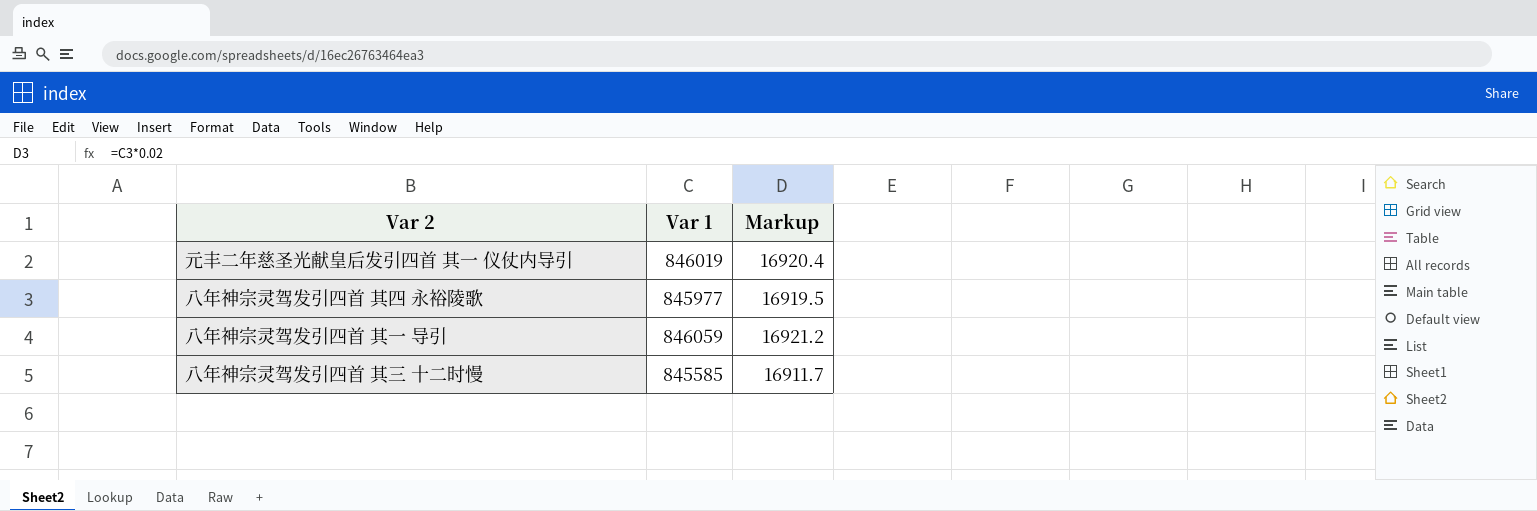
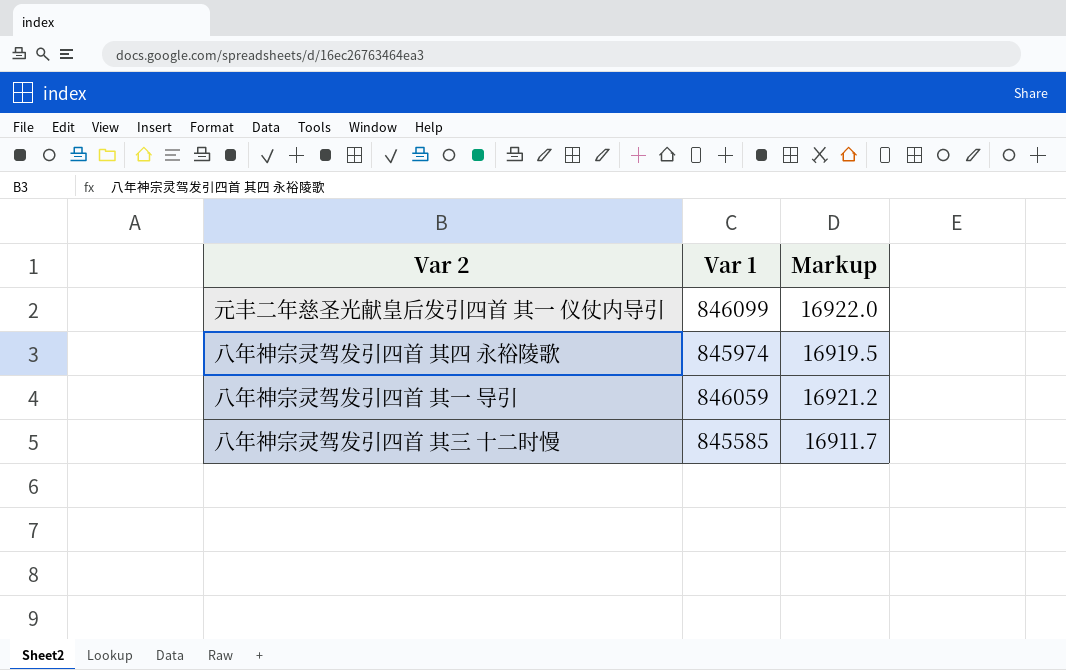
元丰二年慈圣光献皇后发引四首 其一 仪仗内导引 | Var 1: 846019 -> 846099
元丰二年慈圣光献皇后发引四首 其一 仪仗内导引 | Markup: 16920.4 -> 16922.0
八年神宗灵驾发引四首 其四 永裕陵歌 | Var 1: 845977 -> 845974

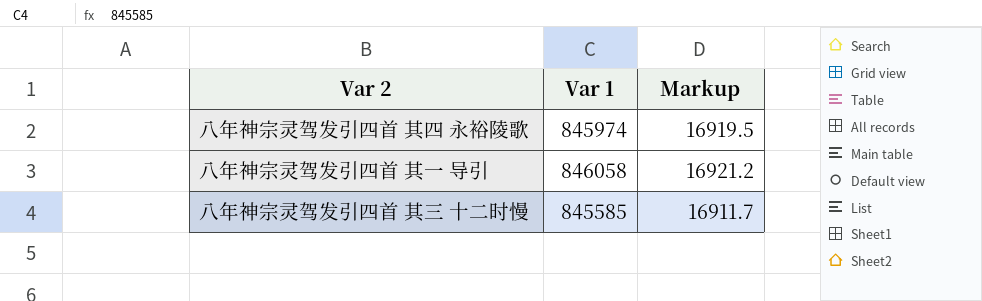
row 元丰二年慈圣光献皇后发引四首 其一 仪仗内导引: 846099 | 16922.0 -> none
八年神宗灵驾发引四首 其一 导引 | Var 1: 846059 -> 846058

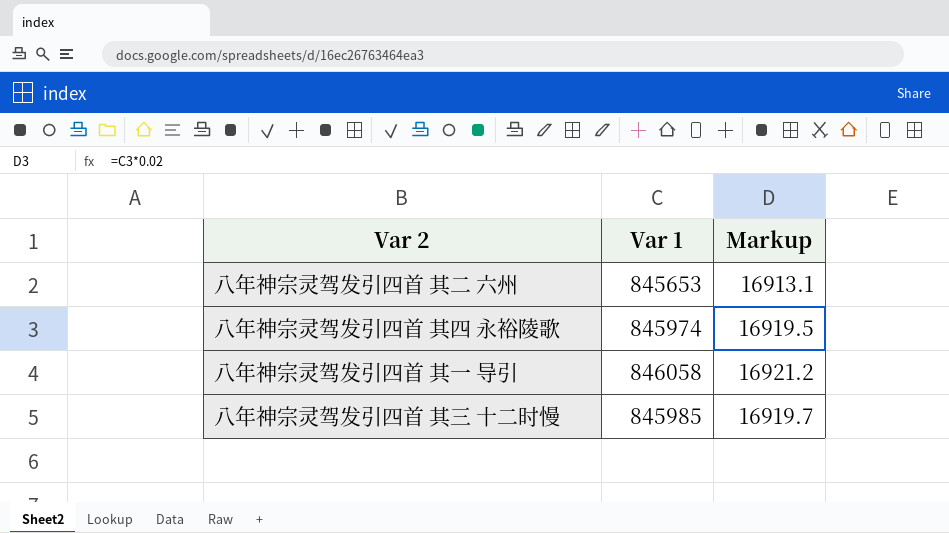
row 八年神宗灵驾发引四首 其二 六州: none -> 845653 | 16913.1
八年神宗灵驾发引四首 其三 十二时慢 | Var 1: 845585 -> 845985
八年神宗灵驾发引四首 其三 十二时慢 | Markup: 16911.7 -> 16919.7

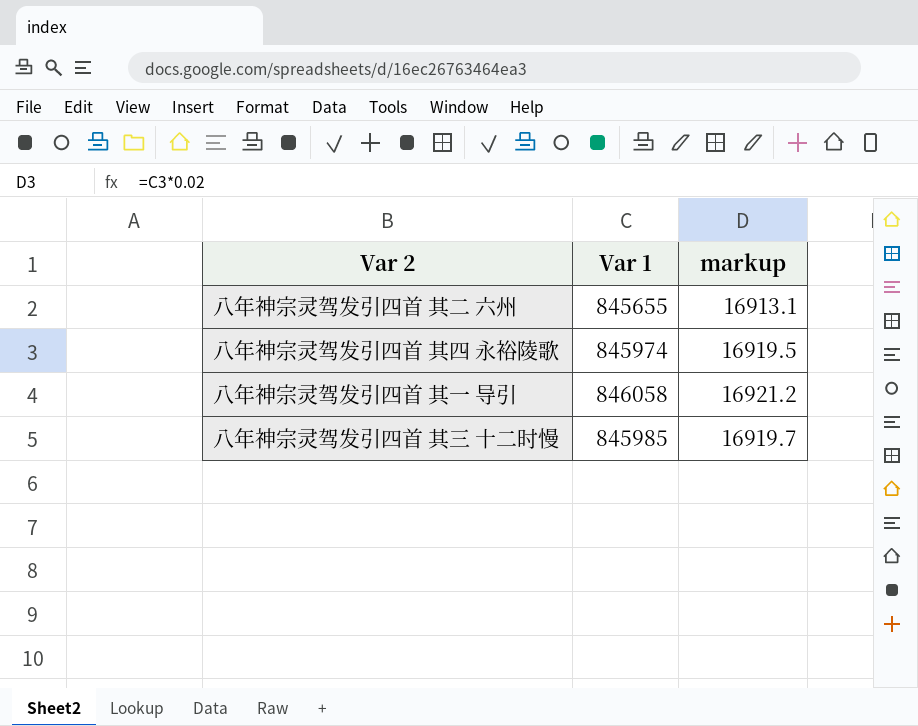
column name: Markup -> markup
八年神宗灵驾发引四首 其二 六州 | Var 1: 845653 -> 845655

